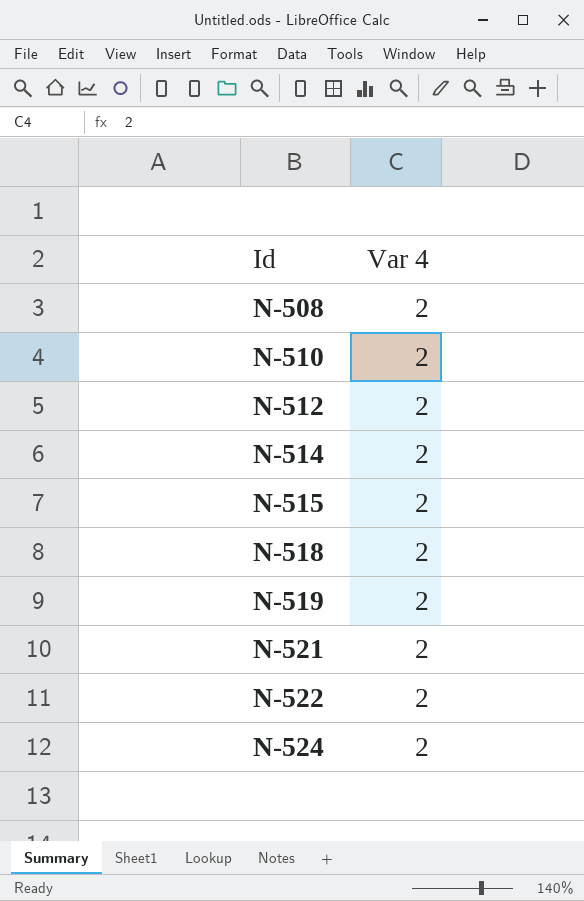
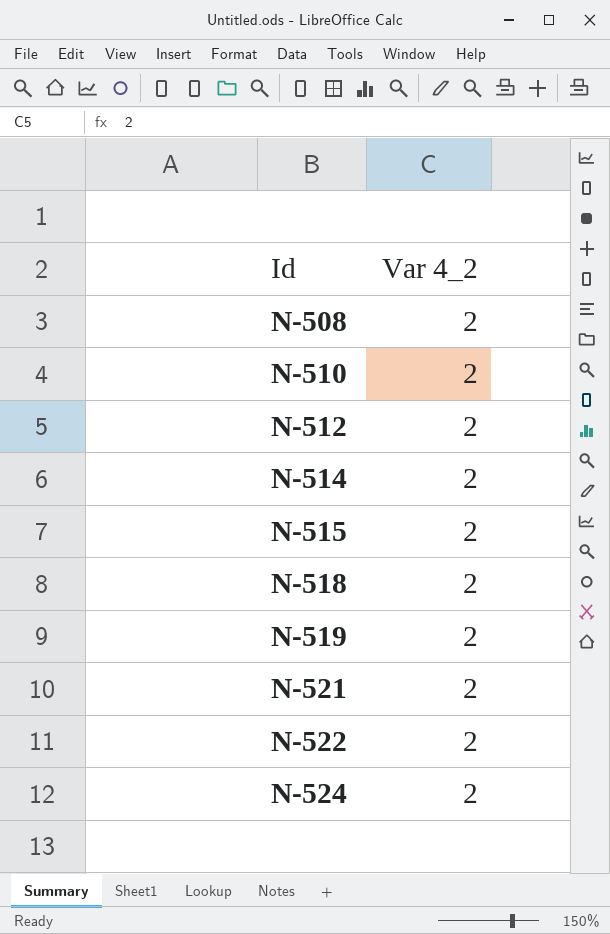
column name: Var 4 -> Var 4_2

